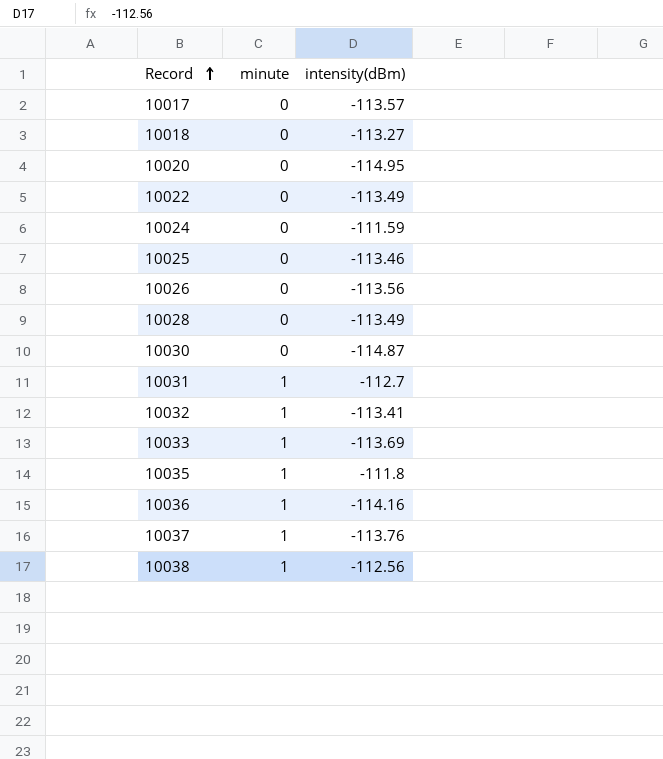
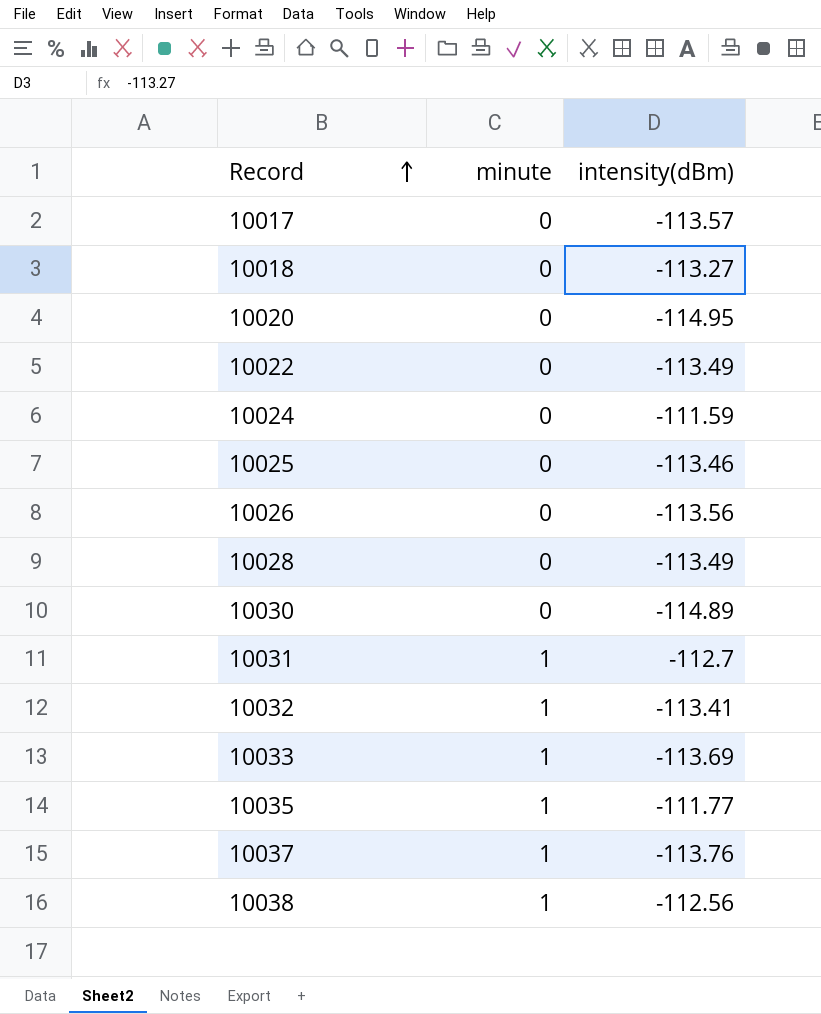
row 10036: 1 | -114.16 -> none
10030 | intensity(dBm): -114.87 -> -114.89
10035 | intensity(dBm): -111.8 -> -111.77

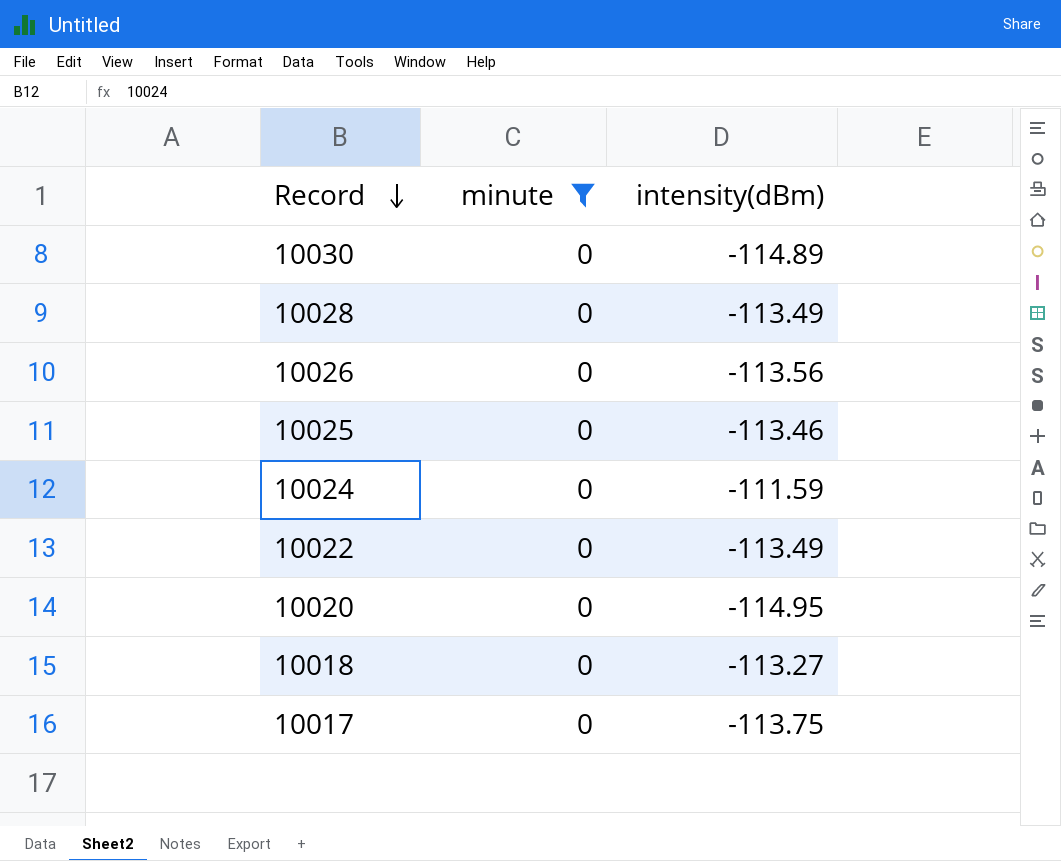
filter: none -> minute = 0
row order: Record ascending -> Record descending
10017 | intensity(dBm): -113.57 -> -113.75

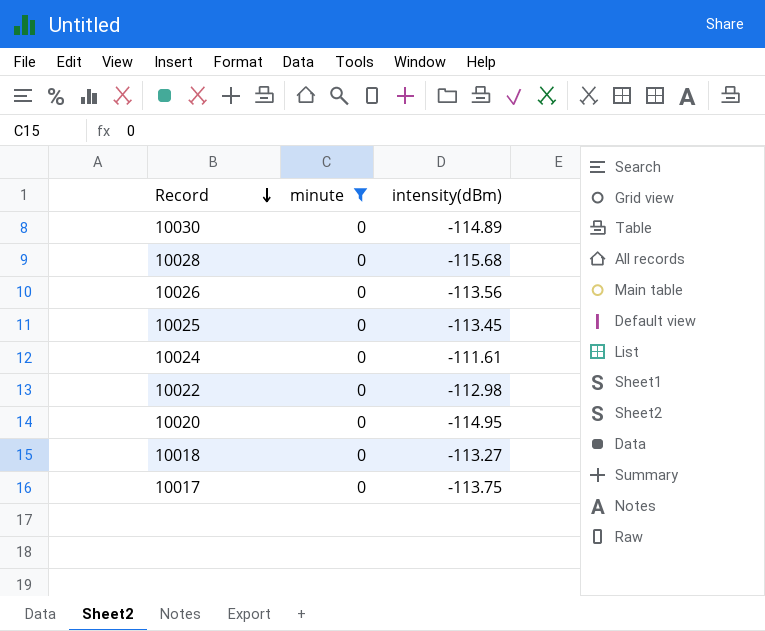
10028 | intensity(dBm): -113.49 -> -115.68
10025 | intensity(dBm): -113.46 -> -113.45
10024 | intensity(dBm): -111.59 -> -111.61
10022 | intensity(dBm): -113.49 -> -112.98

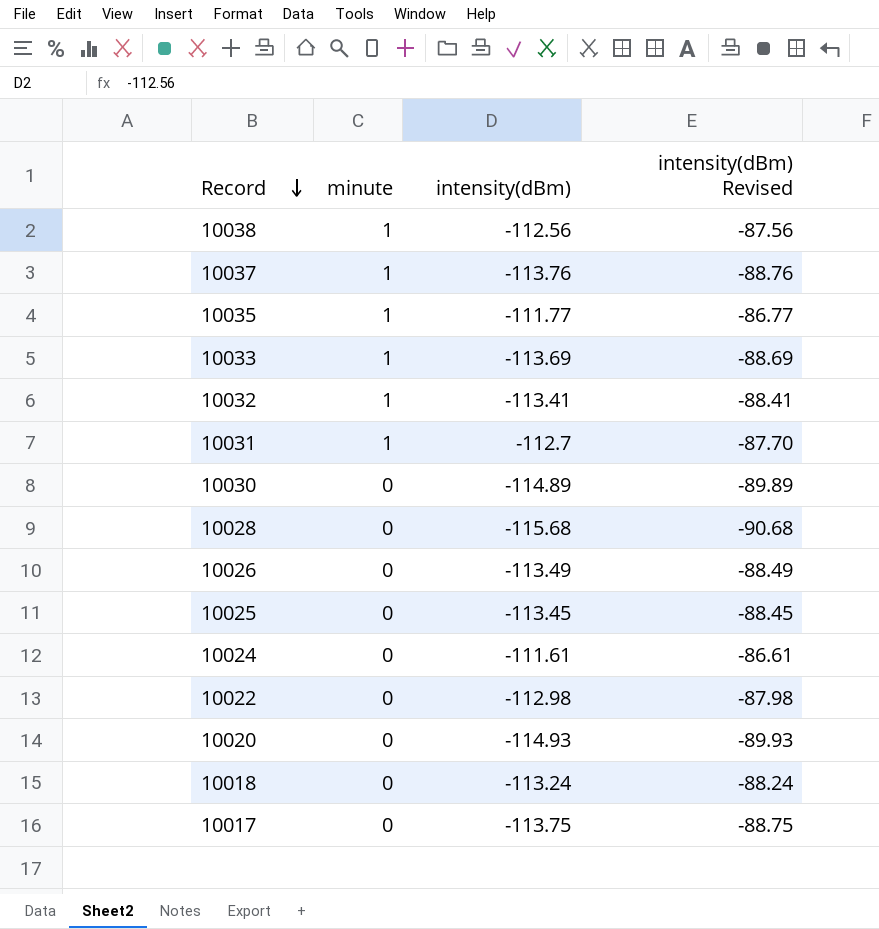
filter: minute = 0 -> none
column intensity(dBm) Revised | formula: none -> [intensity(dBm)] + 25
10026 | intensity(dBm): -113.56 -> -113.49
10020 | intensity(dBm): -114.95 -> -114.93
10018 | intensity(dBm): -113.27 -> -113.24

